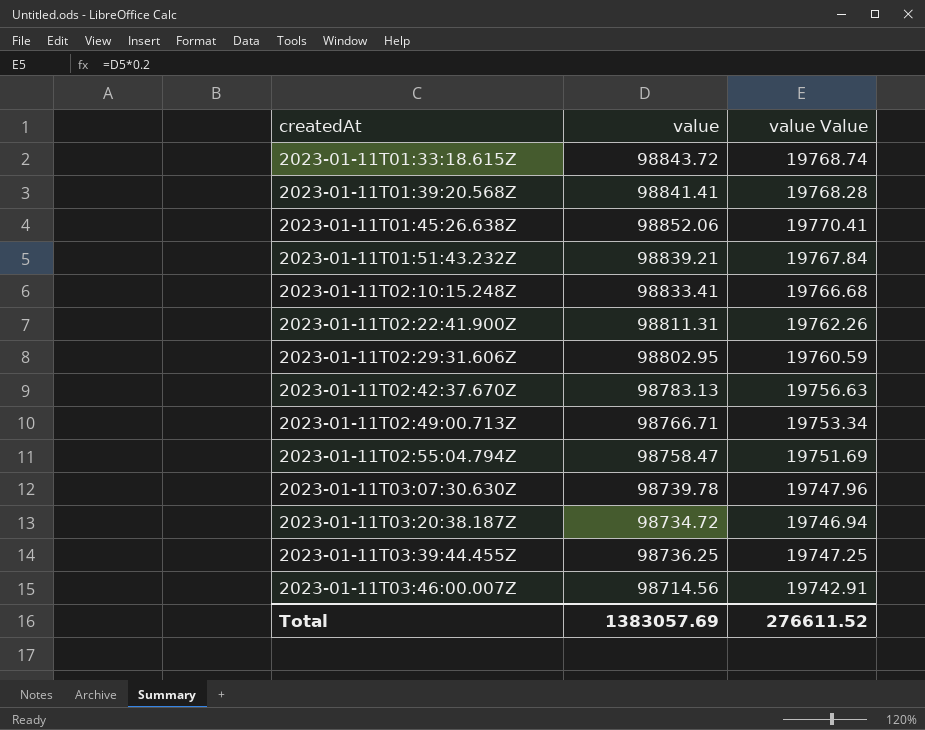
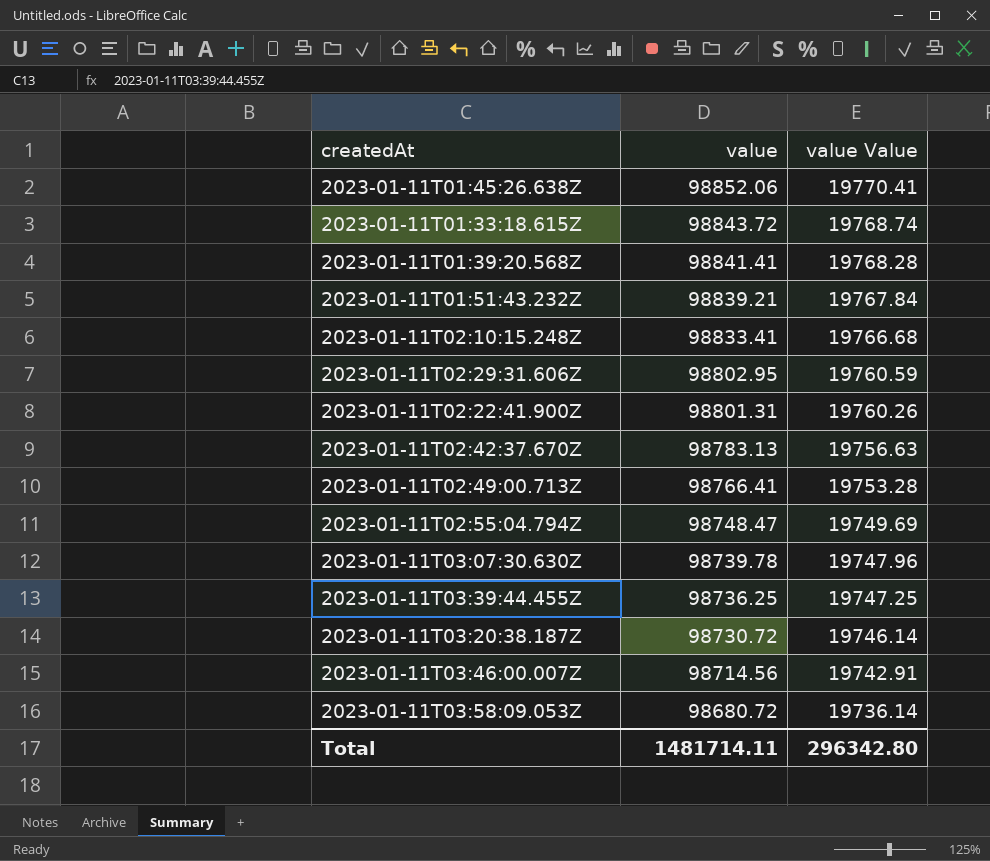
row order: createdAt ascending -> value descending
2023-01-11T02:22:41.900Z | value: 98811.31 -> 98801.31
2023-01-11T02:22:41.900Z | value Value: 19762.26 -> 19760.26
2023-01-11T02:49:00.713Z | value: 98766.71 -> 98766.41
2023-01-11T02:49:00.713Z | value Value: 19753.34 -> 19753.28
2023-01-11T02:55:04.794Z | value: 98758.47 -> 98748.47
2023-01-11T02:55:04.794Z | value Value: 19751.69 -> 19749.69
2023-01-11T03:20:38.187Z | value: 98734.72 -> 98730.72
2023-01-11T03:20:38.187Z | value Value: 19746.94 -> 19746.14
row 2023-01-11T03:58:09.053Z: none -> 98680.72 | 19736.14
Total | value: 1383057.69 -> 1481714.11
Total | value Value: 276611.52 -> 296342.80

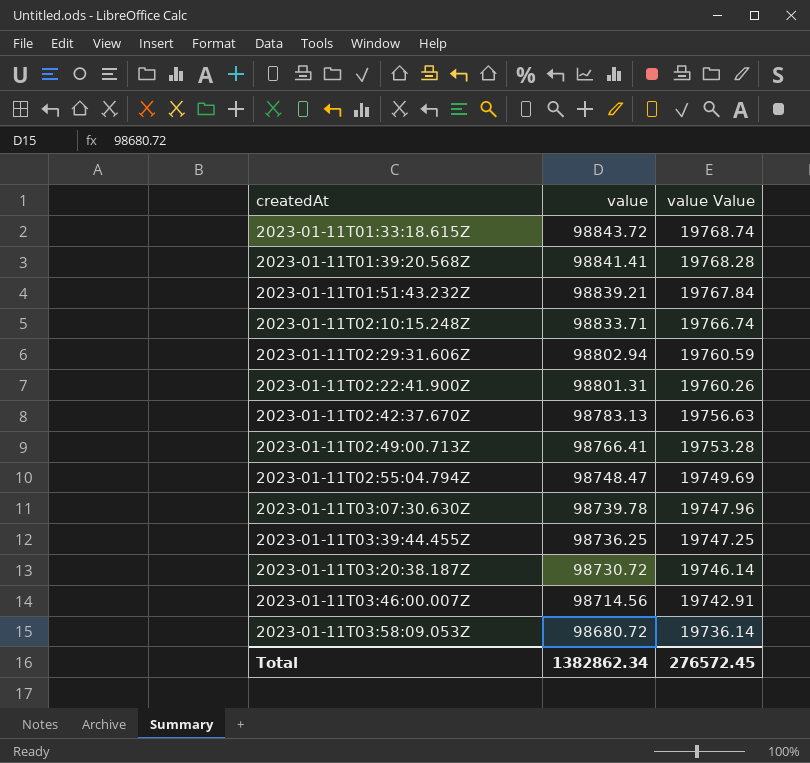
row 2023-01-11T01:45:26.638Z: 98852.06 | 19770.41 -> none
2023-01-11T02:10:15.248Z | value: 98833.41 -> 98833.71
2023-01-11T02:10:15.248Z | value Value: 19766.68 -> 19766.74
2023-01-11T02:29:31.606Z | value: 98802.95 -> 98802.94
Total | value: 1481714.11 -> 1382862.34
Total | value Value: 296342.80 -> 276572.45

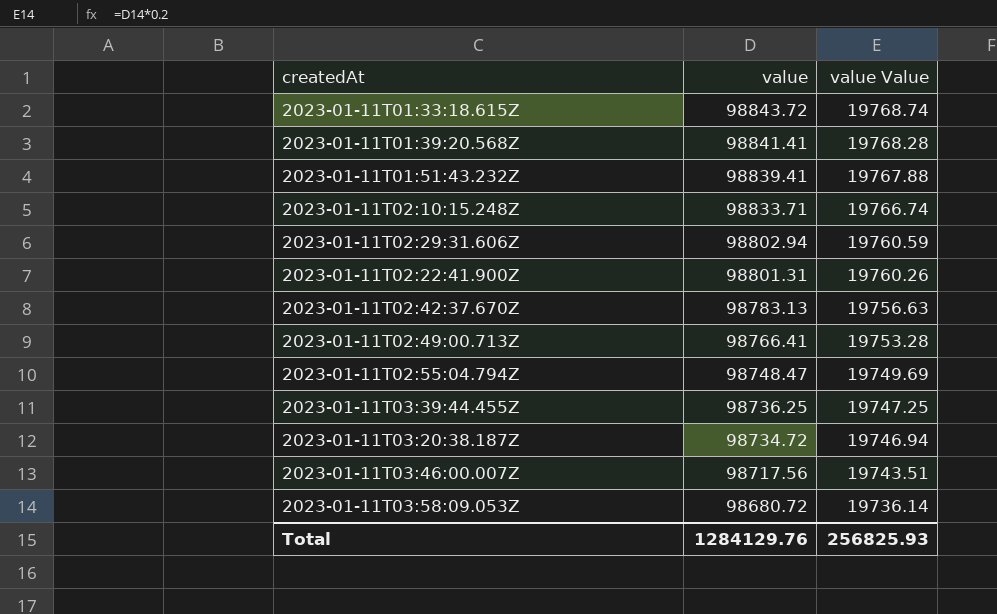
row 2023-01-11T03:07:30.630Z: 98739.78 | 19747.96 -> none
2023-01-11T01:51:43.232Z | value: 98839.21 -> 98839.41
2023-01-11T01:51:43.232Z | value Value: 19767.84 -> 19767.88
2023-01-11T03:20:38.187Z | value: 98730.72 -> 98734.72
2023-01-11T03:20:38.187Z | value Value: 19746.14 -> 19746.94
2023-01-11T03:46:00.007Z | value: 98714.56 -> 98717.56
2023-01-11T03:46:00.007Z | value Value: 19742.91 -> 19743.51
Total | value: 1382862.34 -> 1284129.76
Total | value Value: 276572.45 -> 256825.93

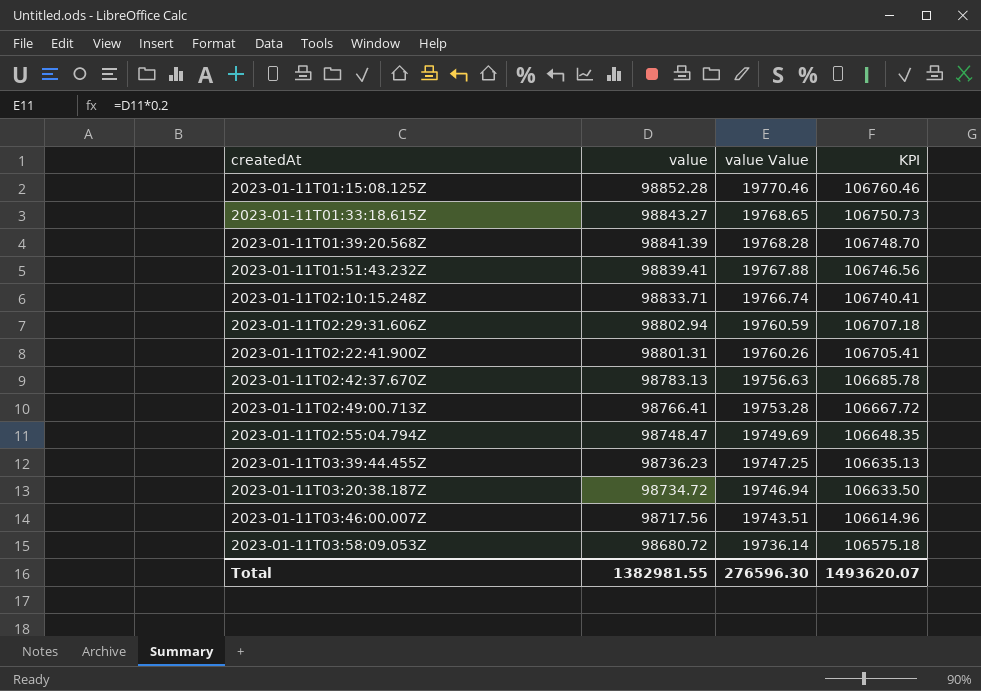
column KPI | formula: none -> [value] * 1.08
row 2023-01-11T01:15:08.125Z: none -> 98852.28 | 19770.46 | 106760.46
2023-01-11T01:33:18.615Z | value: 98843.72 -> 98843.27
2023-01-11T01:33:18.615Z | value Value: 19768.74 -> 19768.65
2023-01-11T01:39:20.568Z | value: 98841.41 -> 98841.39
2023-01-11T03:39:44.455Z | value: 98736.25 -> 98736.23
Total | value: 1284129.76 -> 1382981.55
Total | value Value: 256825.93 -> 276596.30

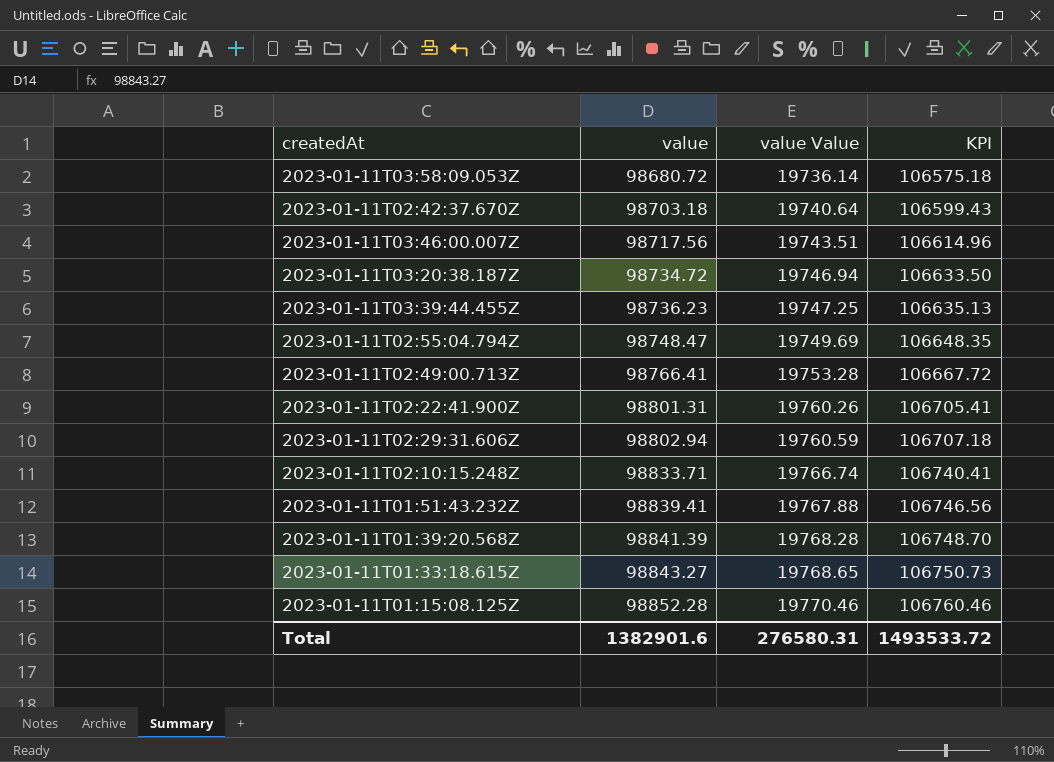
row order: value descending -> value ascending
2023-01-11T02:42:37.670Z | value: 98783.13 -> 98703.18
2023-01-11T02:42:37.670Z | value Value: 19756.63 -> 19740.64
2023-01-11T02:42:37.670Z | KPI: 106685.78 -> 106599.43
Total | value: 1382981.55 -> 1382901.6
Total | value Value: 276596.30 -> 276580.31
Total | KPI: 1493620.07 -> 1493533.72

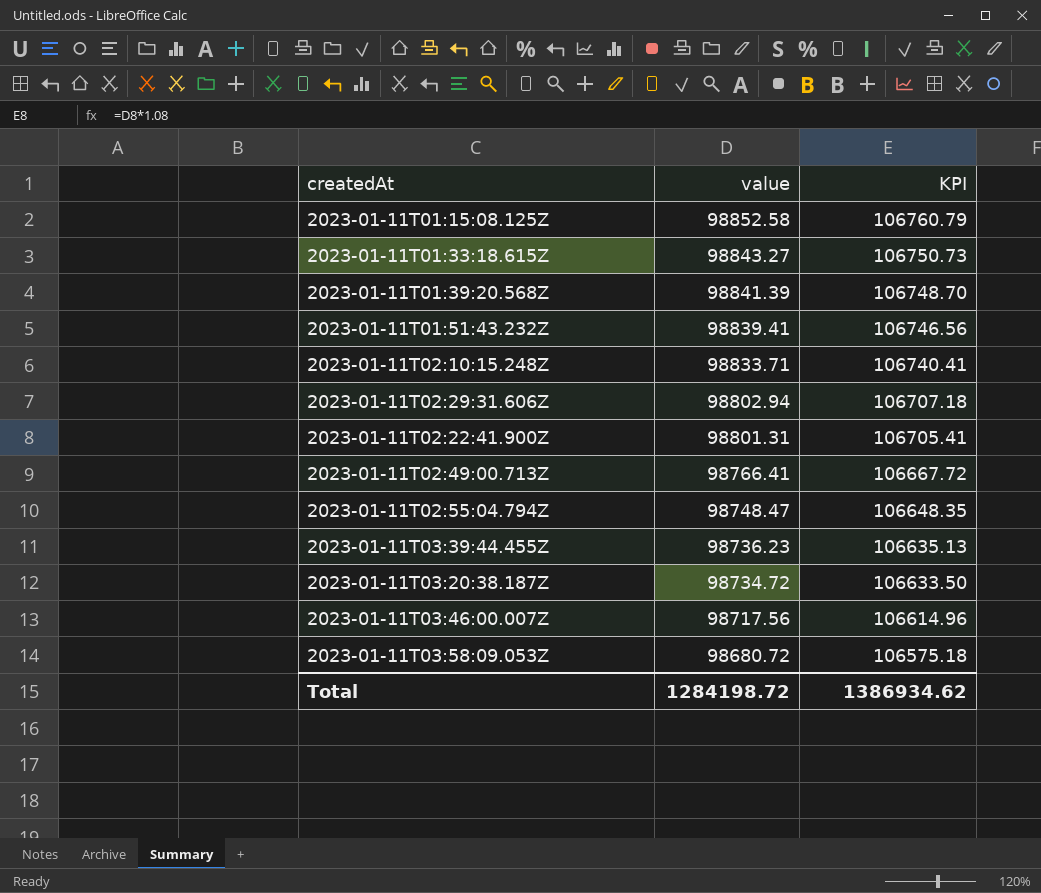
row order: value ascending -> value descending
column value Value | formula: [value] * 0.2 -> none
row 2023-01-11T02:42:37.670Z: 98703.18 | 19740.64 | 106599.43 -> none
2023-01-11T01:15:08.125Z | value: 98852.28 -> 98852.58
2023-01-11T01:15:08.125Z | KPI: 106760.46 -> 106760.79
Total | value: 1382901.6 -> 1284198.72
Total | KPI: 1493533.72 -> 1386934.62

